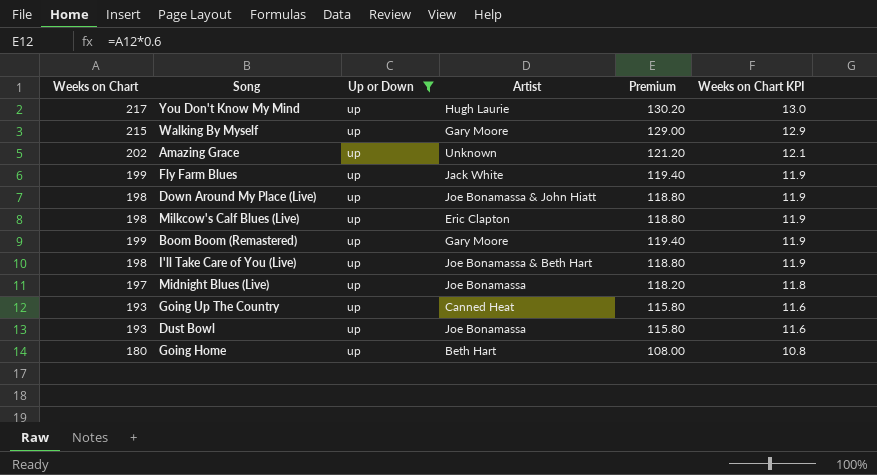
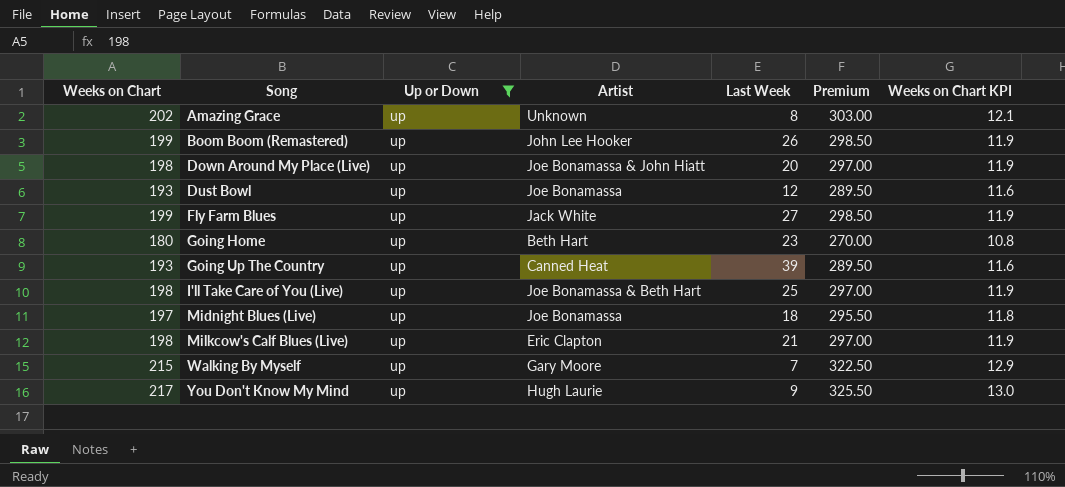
row order: Weeks on Chart KPI descending -> Song ascending
column Last Week | position: none -> 5
column Premium | formula: [Weeks on Chart] * 0.6 -> [Weeks on Chart] * 1.5
Boom Boom (Remastered) | Artist: Gary Moore -> John Lee Hooker

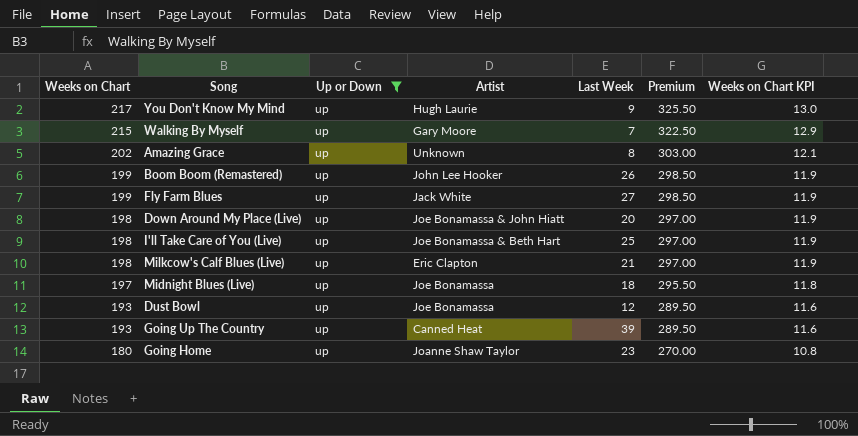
row order: Song ascending -> Weeks on Chart descending
Going Home | Artist: Beth Hart -> Joanne Shaw Taylor

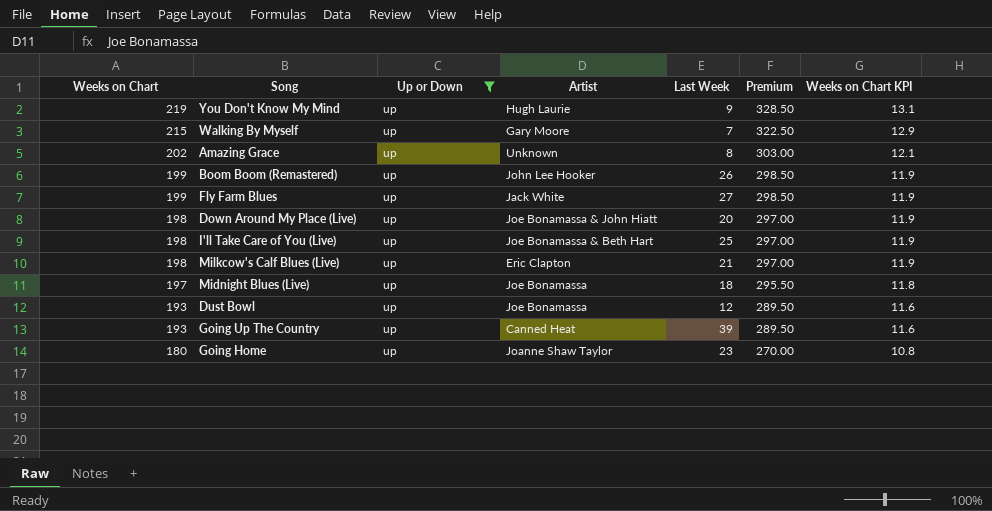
You Don't Know My Mind | Weeks on Chart: 217 -> 219
You Don't Know My Mind | Premium: 325.50 -> 328.50
You Don't Know My Mind | Weeks on Chart KPI: 13.0 -> 13.1

